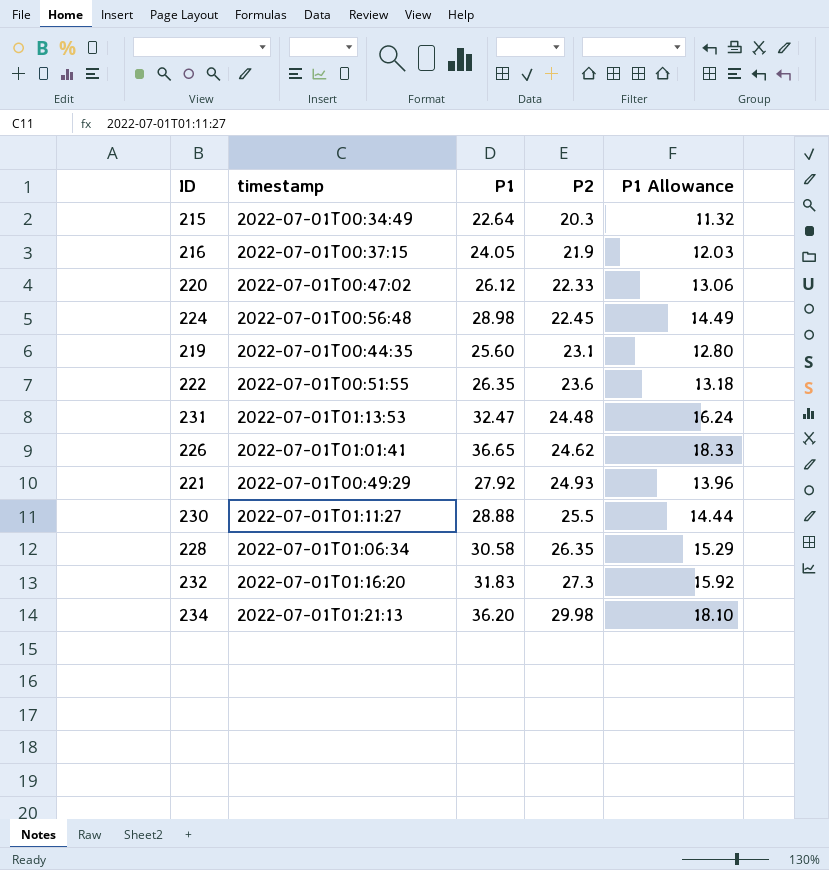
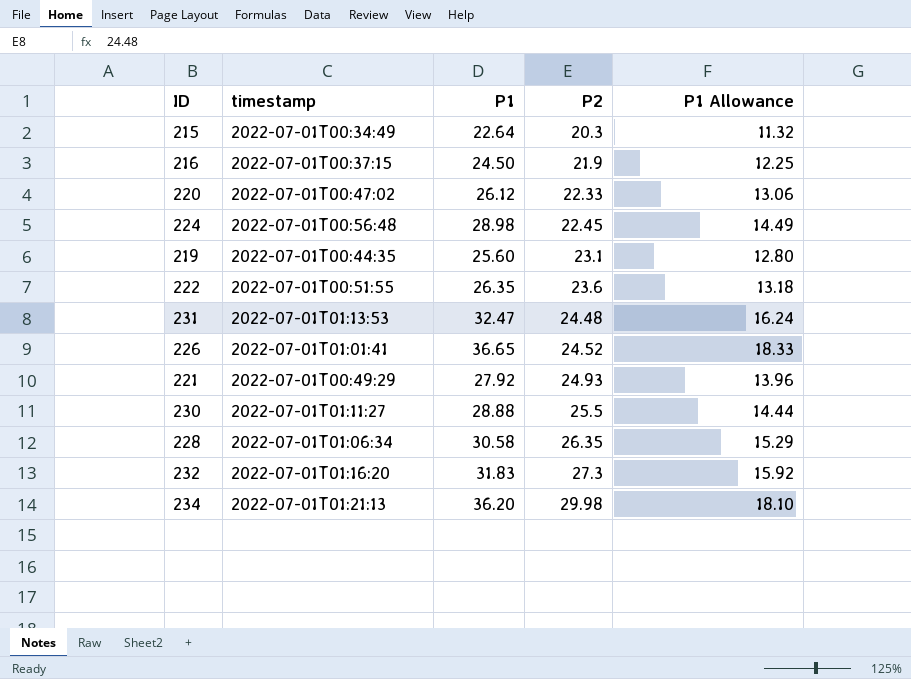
216 | P1: 24.05 -> 24.50
216 | P1 Allowance: 12.03 -> 12.25
226 | P2: 24.62 -> 24.52

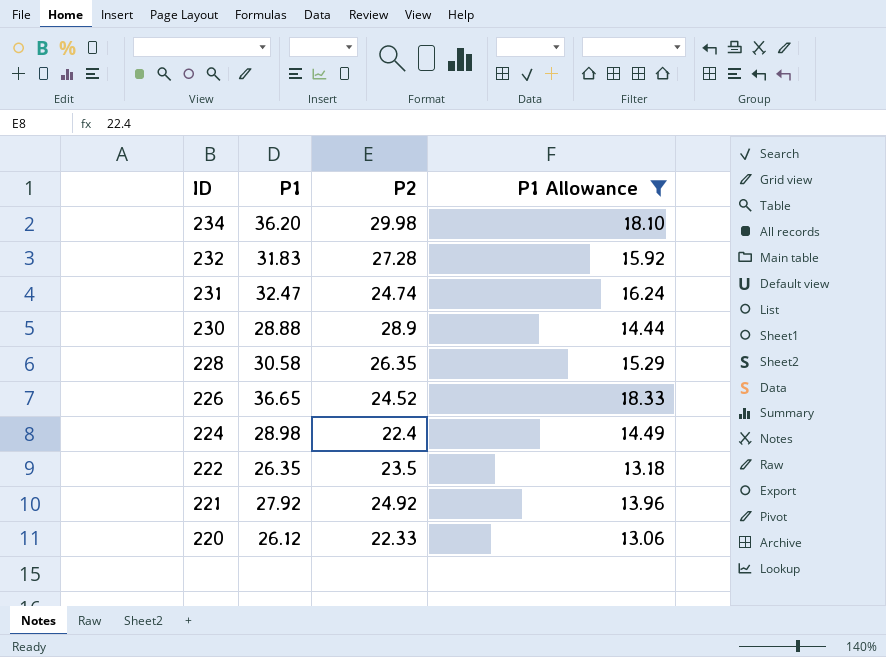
filter: none -> P1 Allowance >= 13.06
row order: P2 ascending -> ID descending
column timestamp | position: 2 -> none
232 | P2: 27.3 -> 27.28
231 | P2: 24.48 -> 24.74
230 | P2: 25.5 -> 28.9
224 | P2: 22.45 -> 22.4
222 | P2: 23.6 -> 23.5
221 | P2: 24.93 -> 24.92

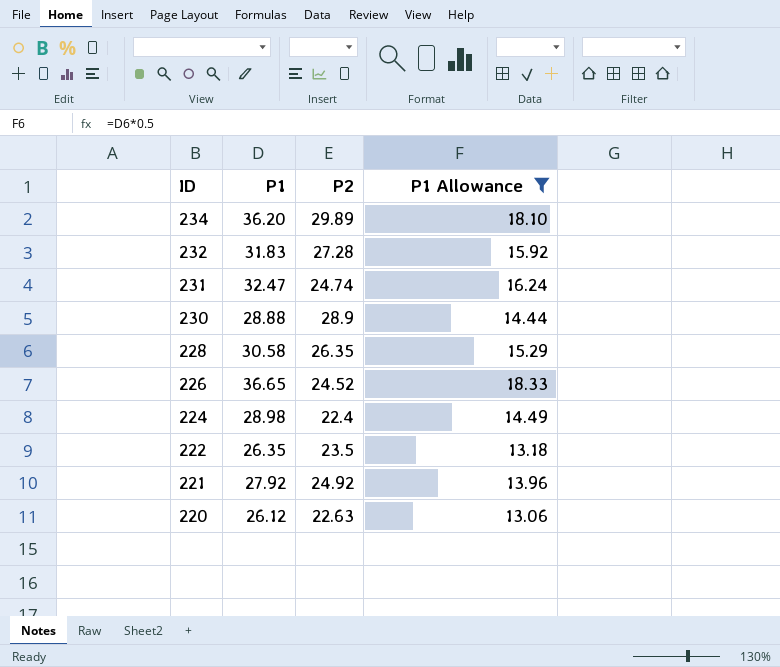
234 | P2: 29.98 -> 29.89
220 | P2: 22.33 -> 22.63

